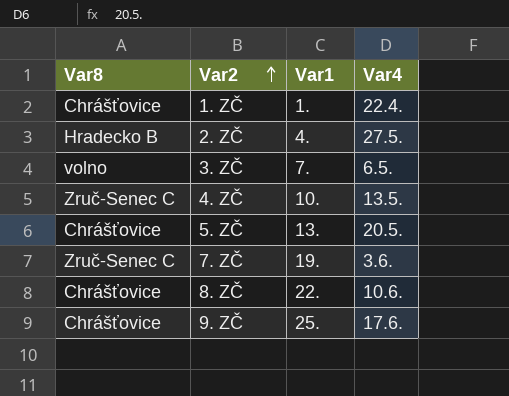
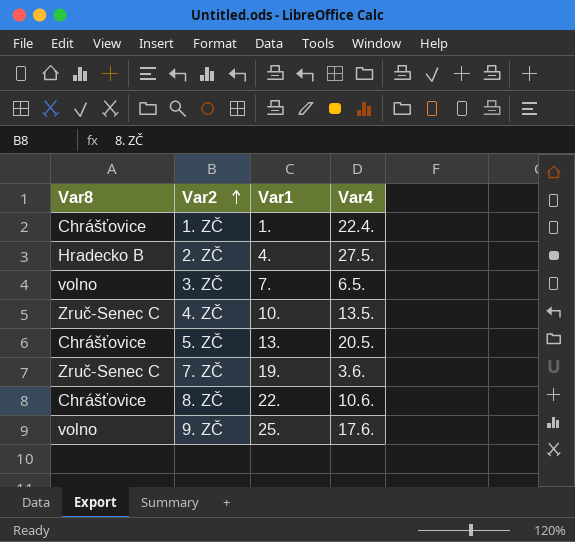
9. ZČ | Var8: Chrášťovice -> volno

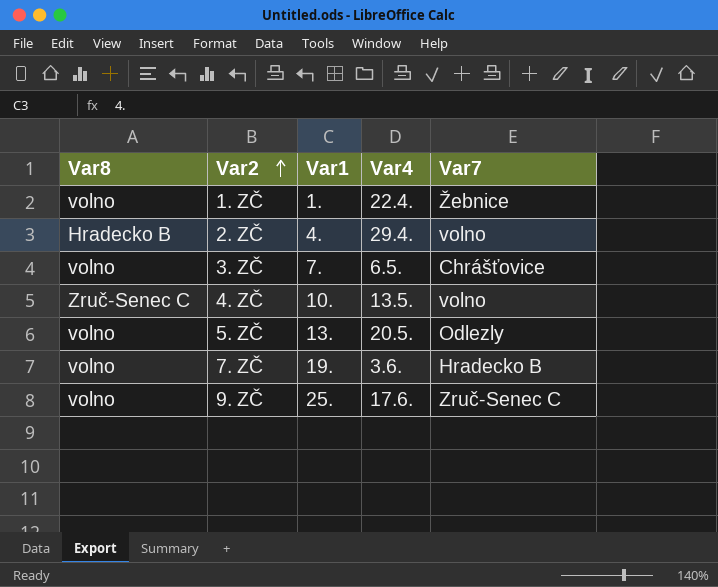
column Var7 | position: none -> 5
row 8. ZČ: Chrášťovice | 22. | 10.6. -> none
1. ZČ | Var8: Chrášťovice -> volno
2. ZČ | Var4: 27.5. -> 29.4.
5. ZČ | Var8: Chrášťovice -> volno
7. ZČ | Var8: Zruč-Senec C -> volno

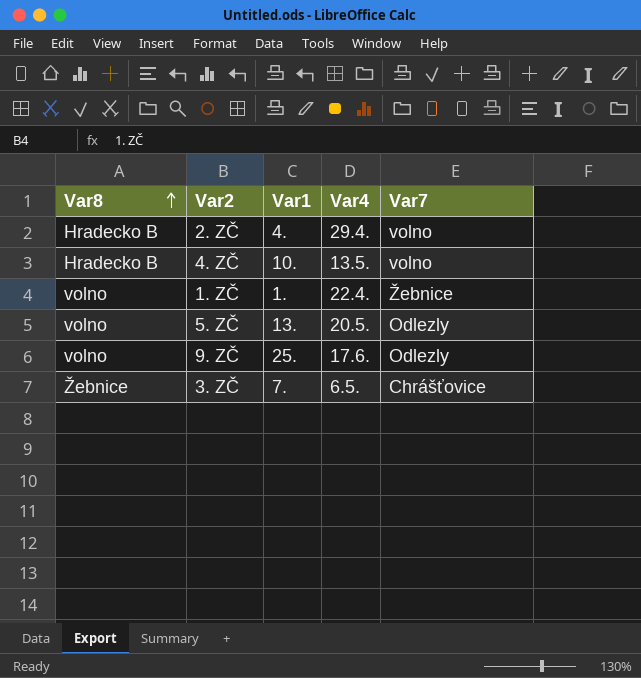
row order: Var2 ascending -> Var8 ascending
row 7. ZČ: volno | 19. | 3.6. | Hradecko B -> none
4. ZČ | Var8: Zruč-Senec C -> Hradecko B
9. ZČ | Var7: Zruč-Senec C -> Odlezly
3. ZČ | Var8: volno -> Žebnice

